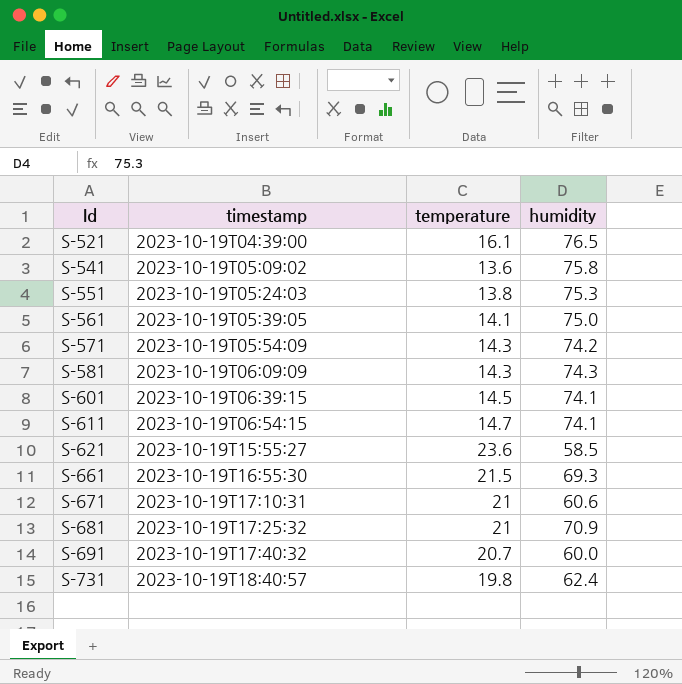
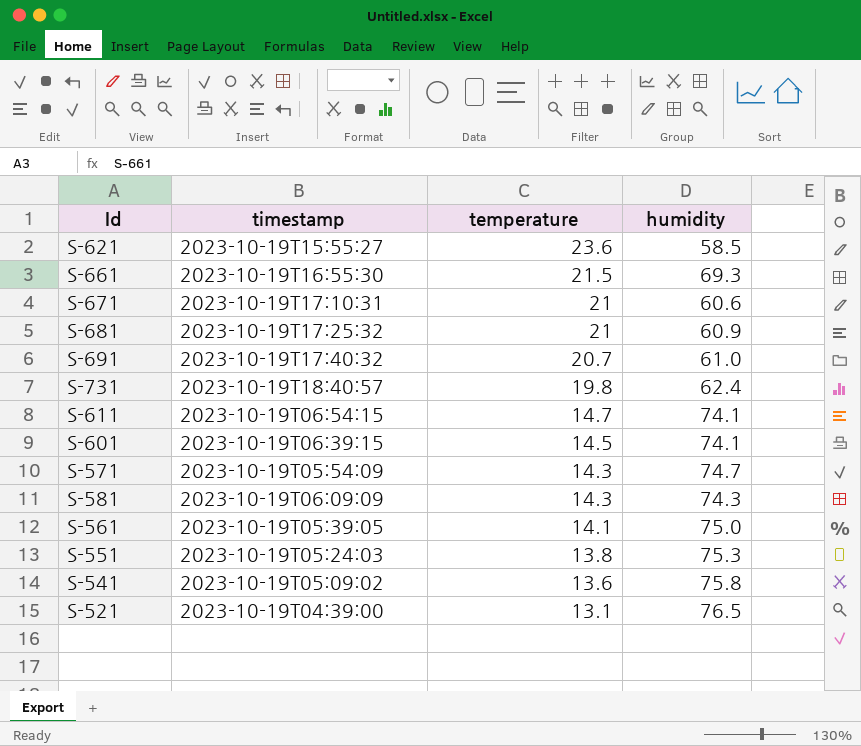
row order: Id ascending -> temperature descending
S-681 | humidity: 70.9 -> 60.9
S-691 | humidity: 60.0 -> 61.0
S-571 | humidity: 74.2 -> 74.7
S-521 | temperature: 16.1 -> 13.1

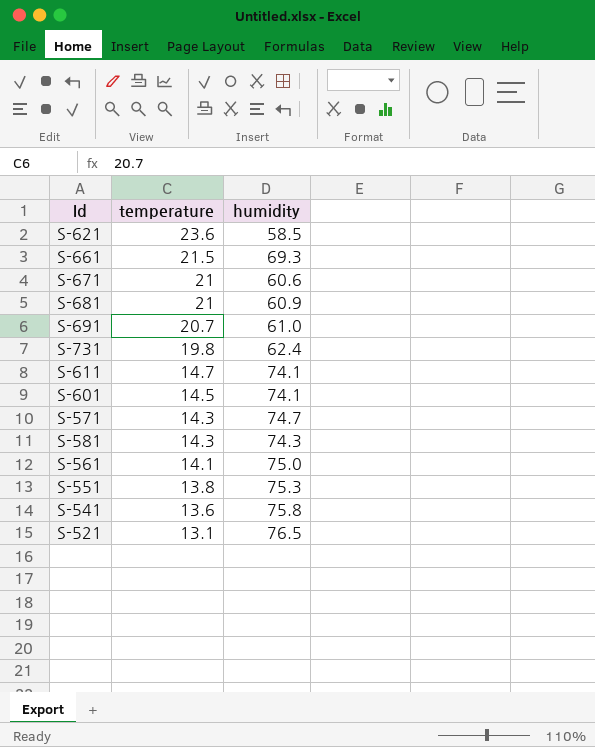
column timestamp | position: 2 -> none

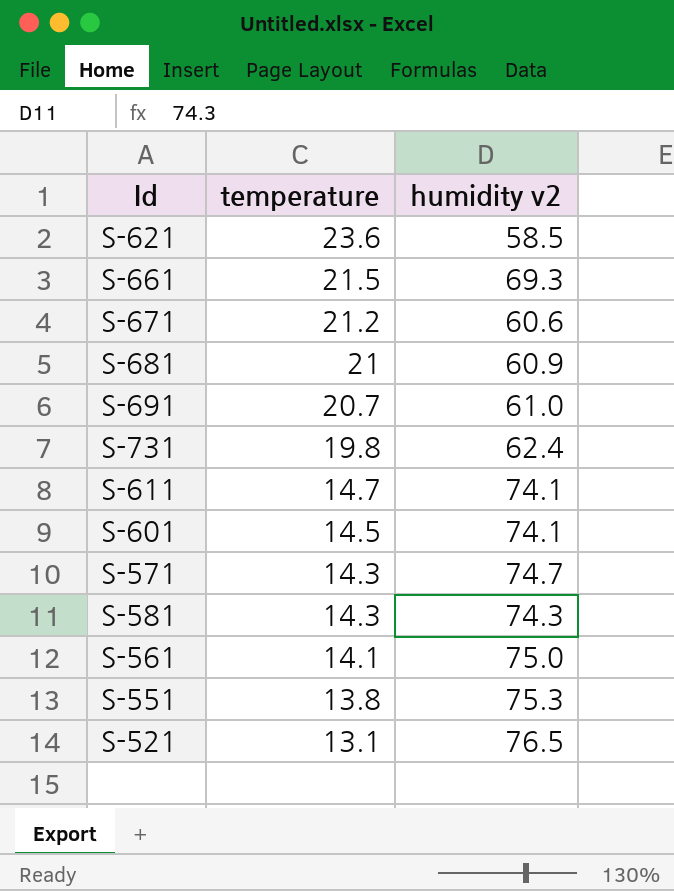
column name: humidity -> humidity v2
row S-541: 13.6 | 75.8 -> none
S-671 | temperature: 21 -> 21.2

